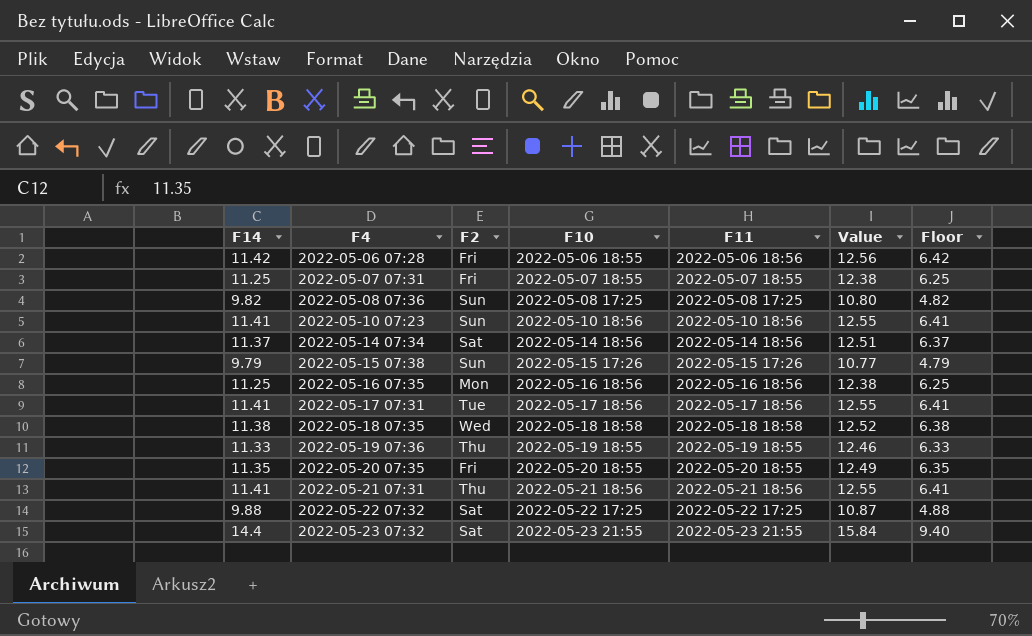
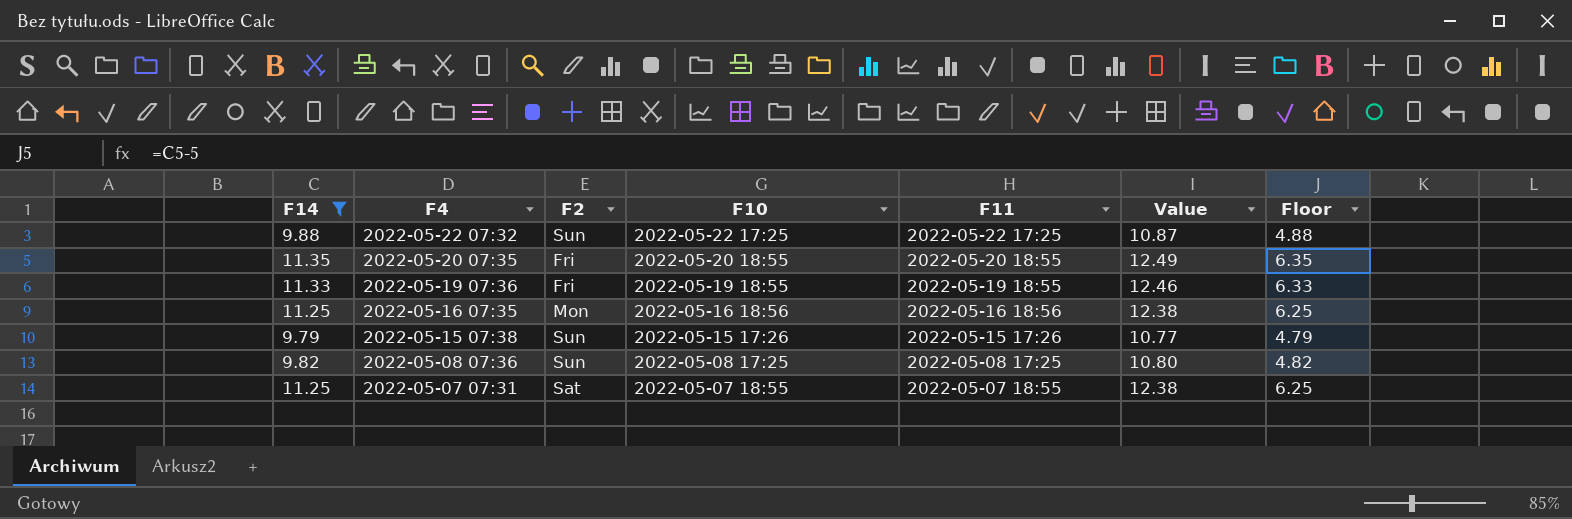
filter: none -> F14 <= 11.35
row order: F4 ascending -> F4 descending
2022-05-22 07:32 | F2: Sat -> Sun
2022-05-19 07:36 | F2: Thu -> Fri
2022-05-07 07:31 | F2: Fri -> Sat

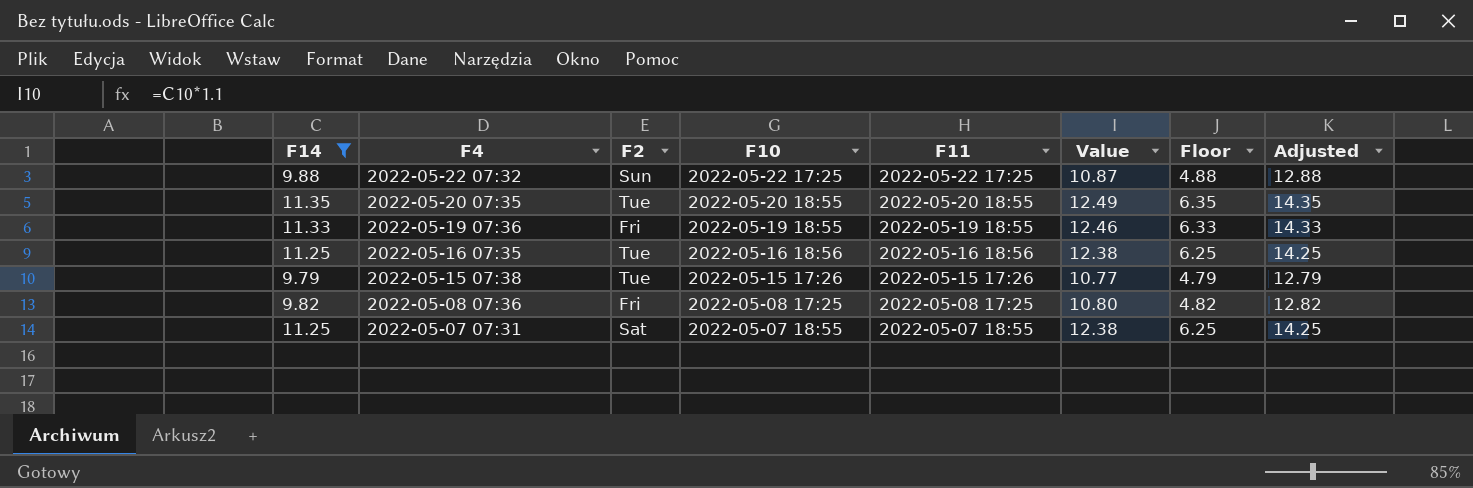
column Adjusted | formula: none -> [F14] + 3
2022-05-20 07:35 | F2: Fri -> Tue
2022-05-16 07:35 | F2: Mon -> Tue
2022-05-15 07:38 | F2: Sun -> Tue
2022-05-08 07:36 | F2: Sun -> Fri

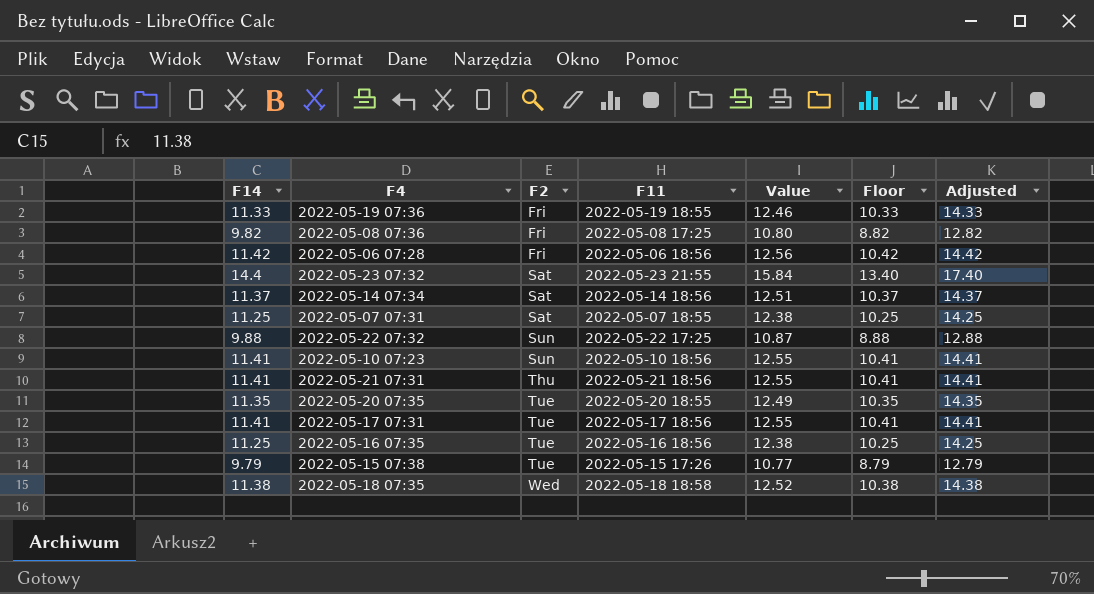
filter: F14 <= 11.35 -> none
row order: F4 descending -> F2 ascending
column F10 | position: 4 -> none
column Floor | formula: [F14] - 5 -> [F14] - 1

